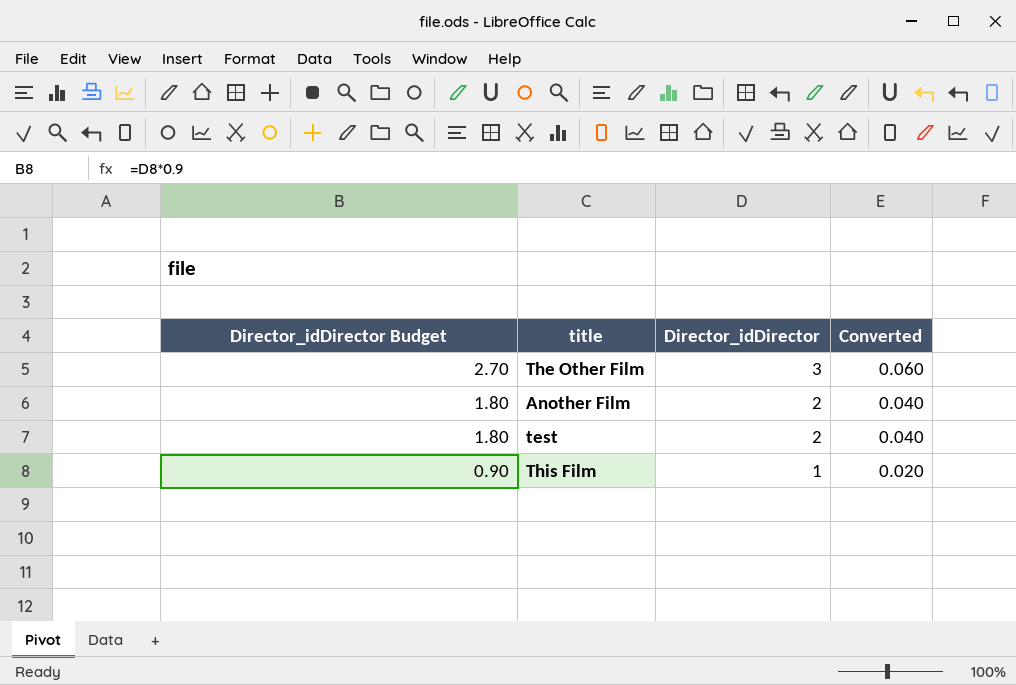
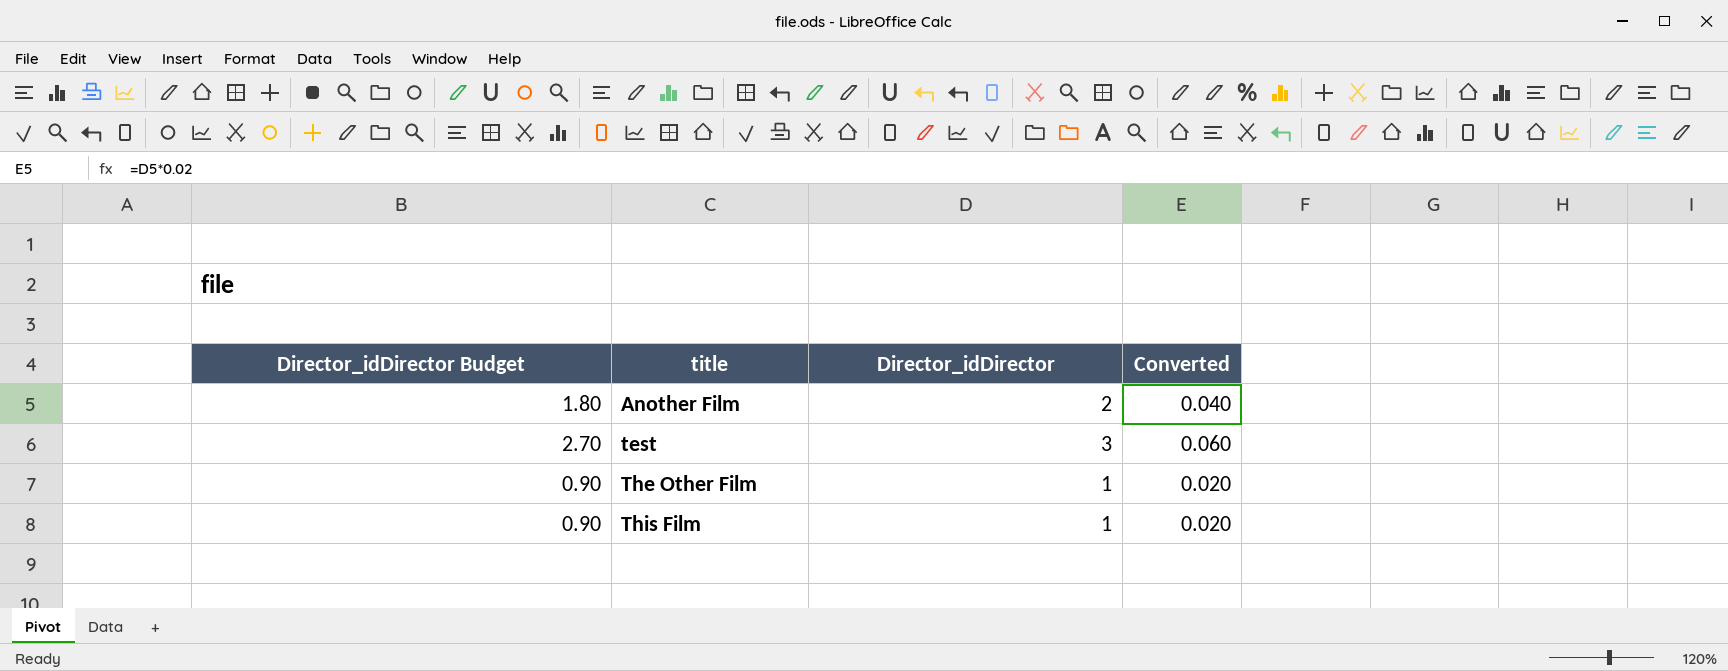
row order: Director_idDirector Budget descending -> title ascending
test | Director_idDirector Budget: 1.80 -> 2.70
test | Director_idDirector: 2 -> 3
test | Converted: 0.040 -> 0.060
The Other Film | Director_idDirector Budget: 2.70 -> 0.90
The Other Film | Director_idDirector: 3 -> 1
The Other Film | Converted: 0.060 -> 0.020

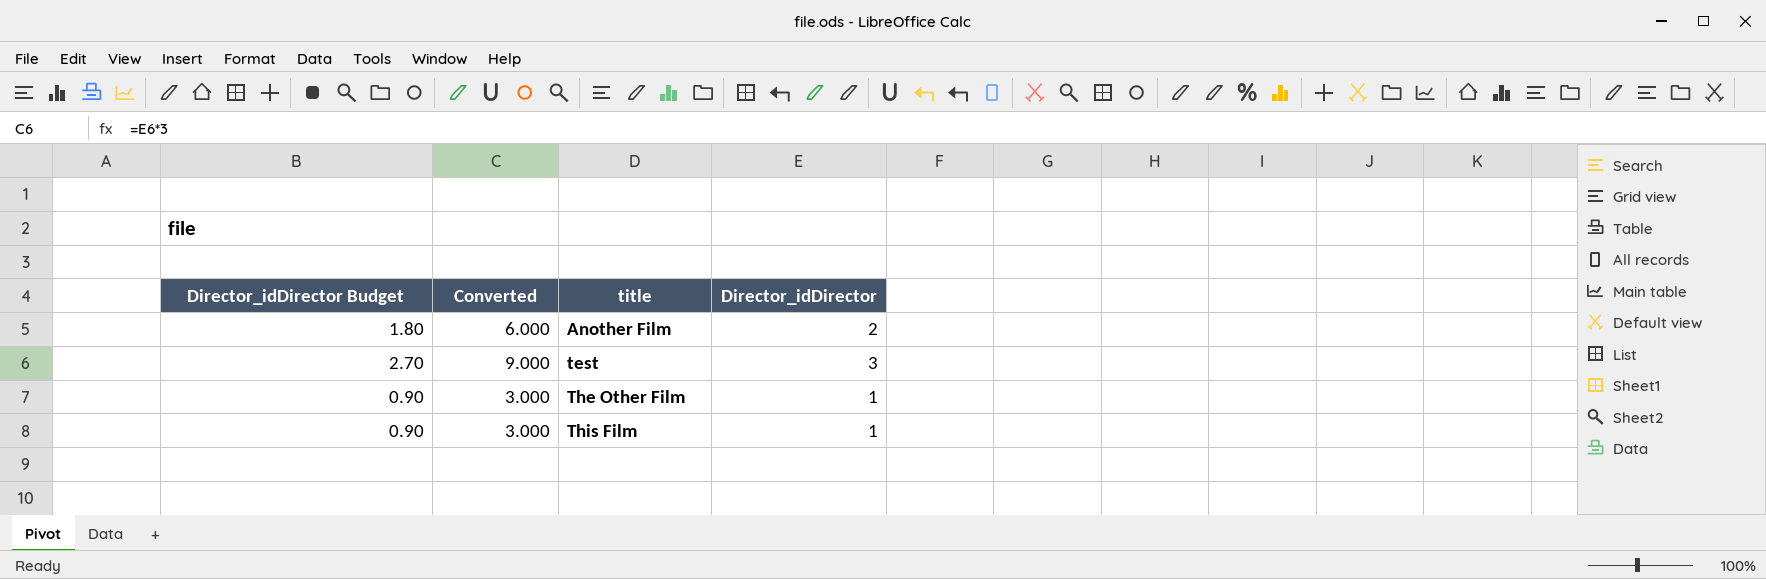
column Converted | formula: [Director_idDirector] * 0.02 -> [Director_idDirector] * 3
column Converted | position: 4 -> 2

